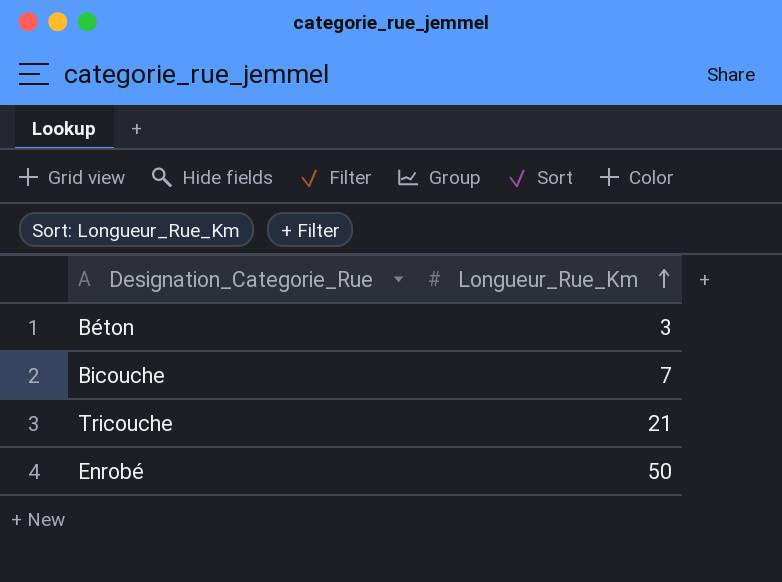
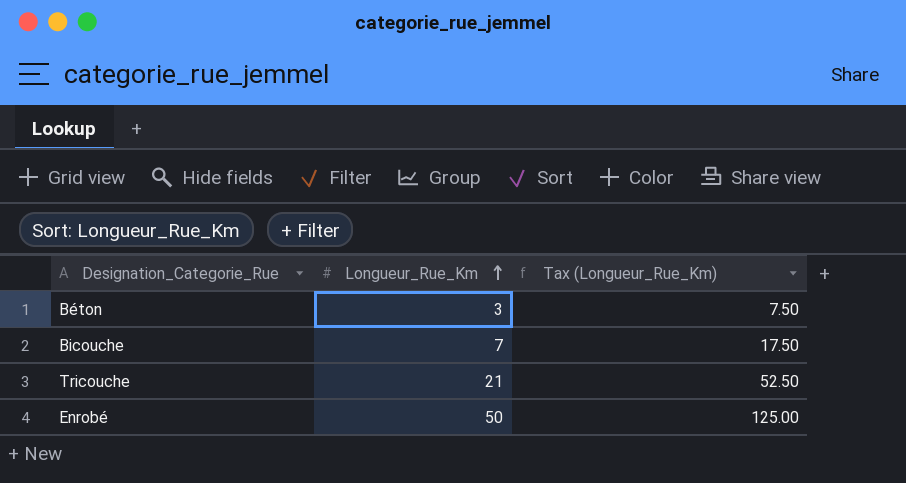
column Tax (Longueur_Rue_Km) | formula: none -> [Longueur_Rue_Km] * 2.5

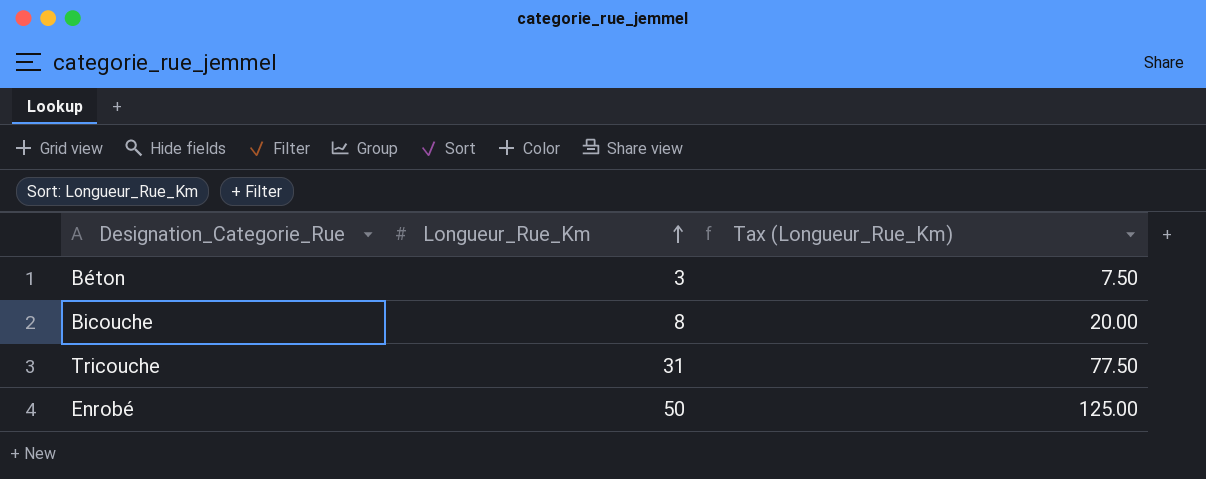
Bicouche | Longueur_Rue_Km: 7 -> 8
Bicouche | Tax (Longueur_Rue_Km): 17.50 -> 20.00
Tricouche | Longueur_Rue_Km: 21 -> 31
Tricouche | Tax (Longueur_Rue_Km): 52.50 -> 77.50

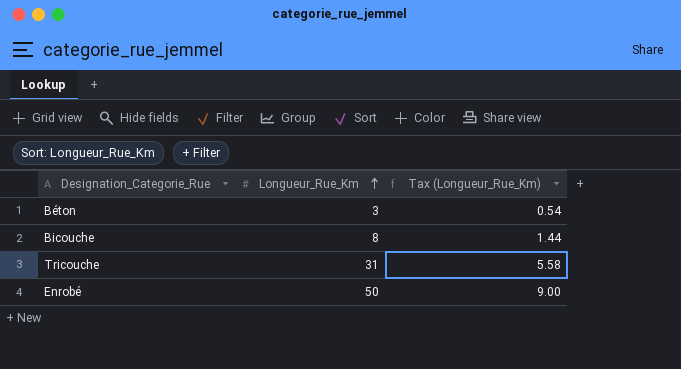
column Tax (Longueur_Rue_Km) | formula: [Longueur_Rue_Km] * 2.5 -> [Longueur_Rue_Km] * 0.18

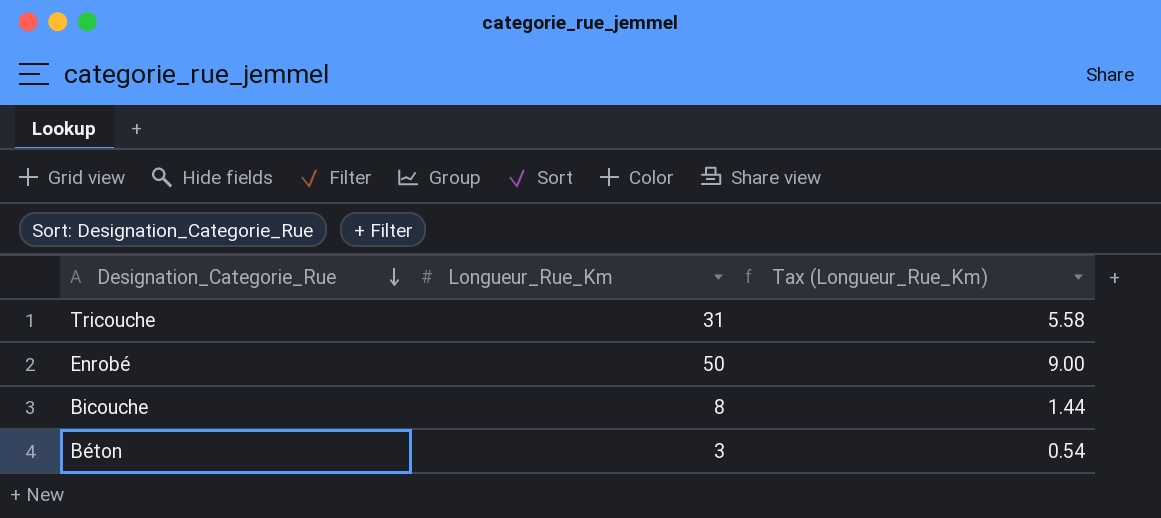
row order: Longueur_Rue_Km ascending -> Designation_Categorie_Rue descending

